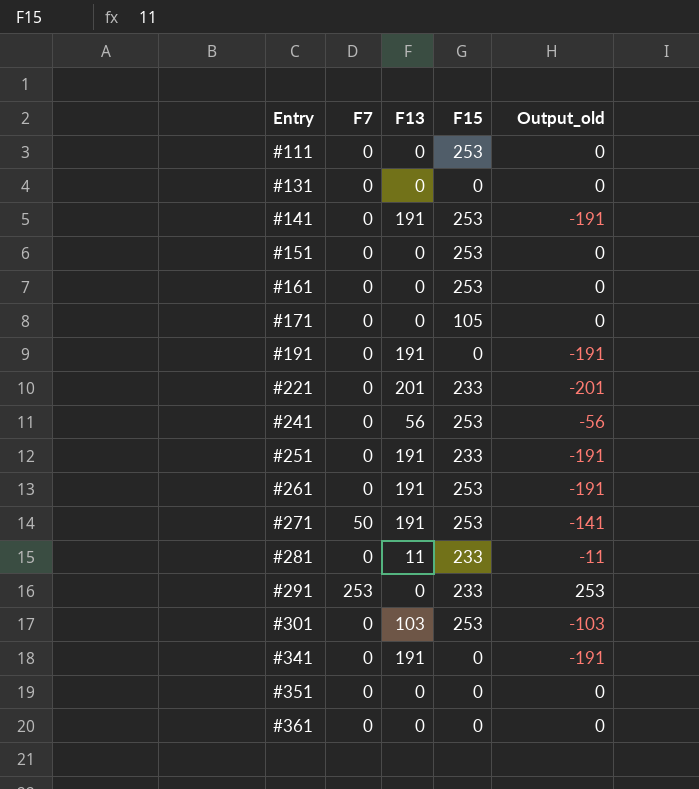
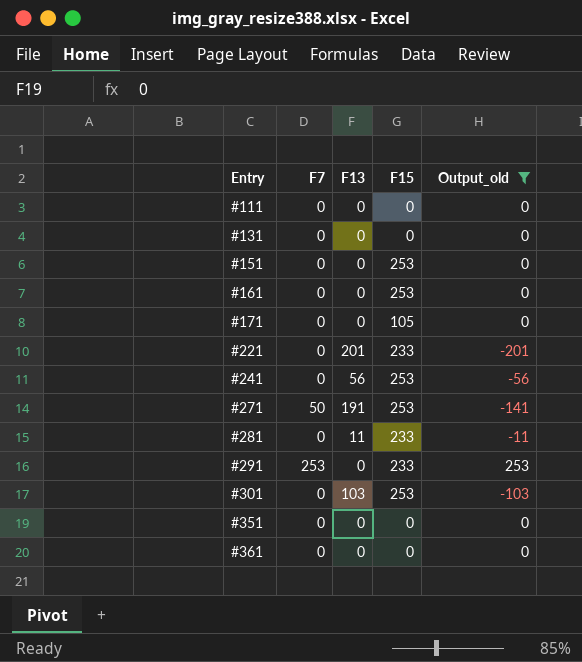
filter: none -> Output_old != -191
#111 | F15: 253 -> 0

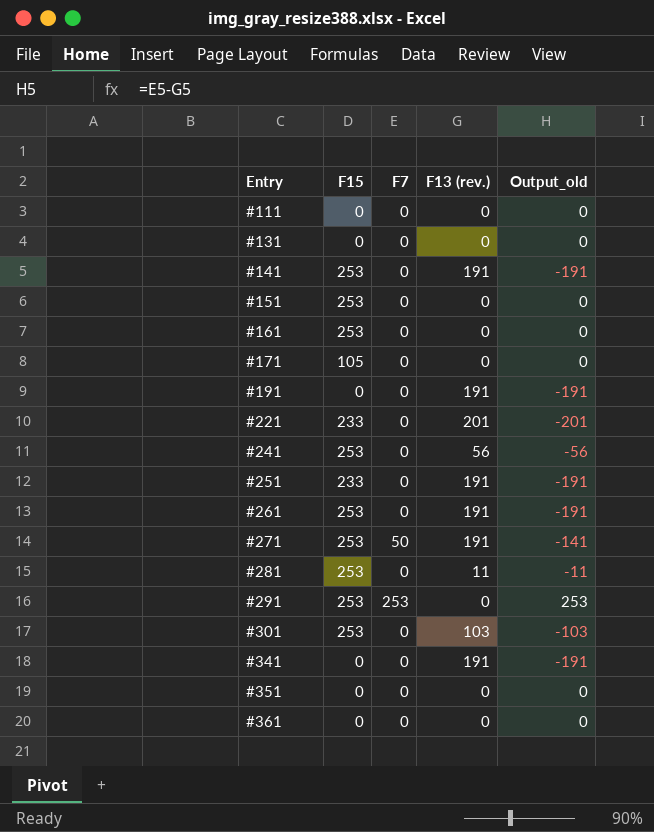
filter: Output_old != -191 -> none
column F15 | position: 4 -> 2
column name: F13 -> F13 (rev.)
#281 | F15: 233 -> 253
#291 | F15: 233 -> 253

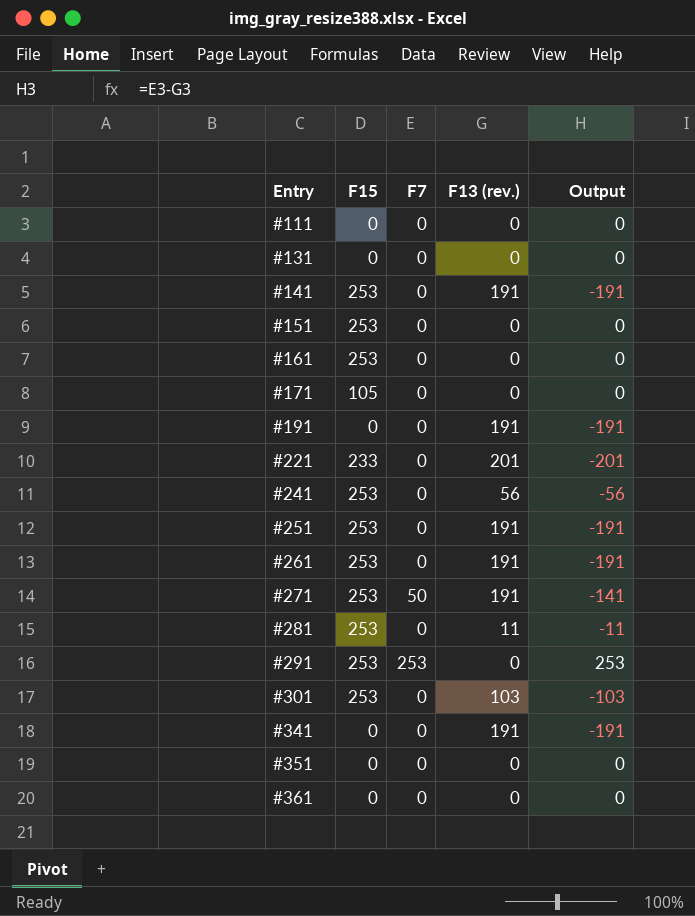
column name: Output_old -> Output
#251 | F15: 233 -> 253

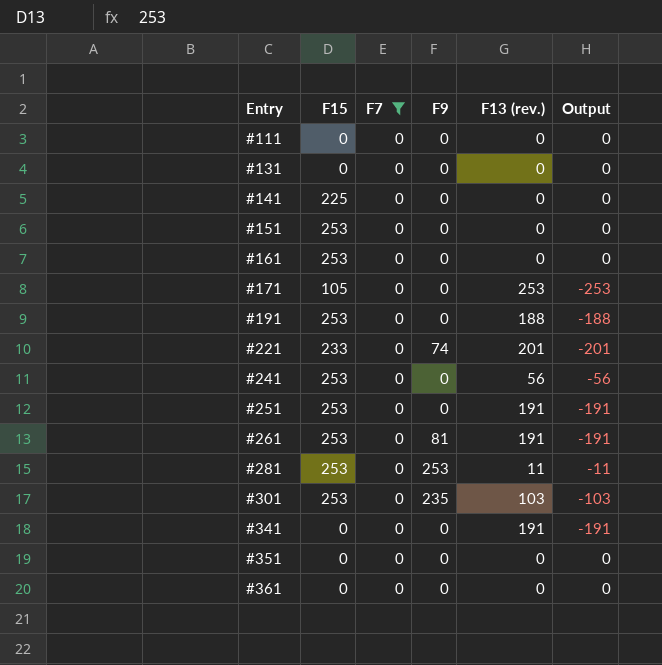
filter: none -> F7 = 0
column F9 | position: none -> 4
#141 | F15: 253 -> 225
#141 | F13 (rev.): 191 -> 0
#141 | Output: -191 -> 0
#171 | F13 (rev.): 0 -> 253
#171 | Output: 0 -> -253
#191 | F15: 0 -> 253
#191 | F13 (rev.): 191 -> 188
#191 | Output: -191 -> -188

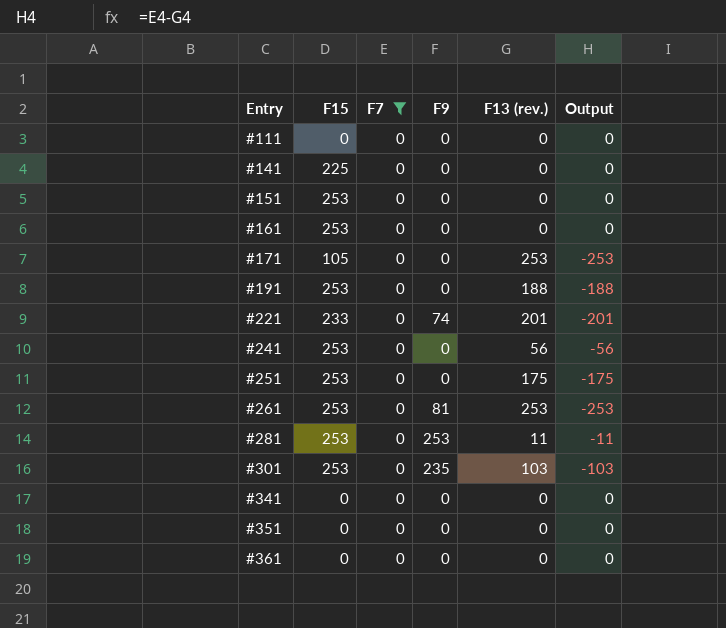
row #131: 0 | 0 | 0 | 0 | 0 -> none
#251 | F13 (rev.): 191 -> 175
#251 | Output: -191 -> -175
#261 | F13 (rev.): 191 -> 253
#261 | Output: -191 -> -253
#341 | F13 (rev.): 191 -> 0
#341 | Output: -191 -> 0

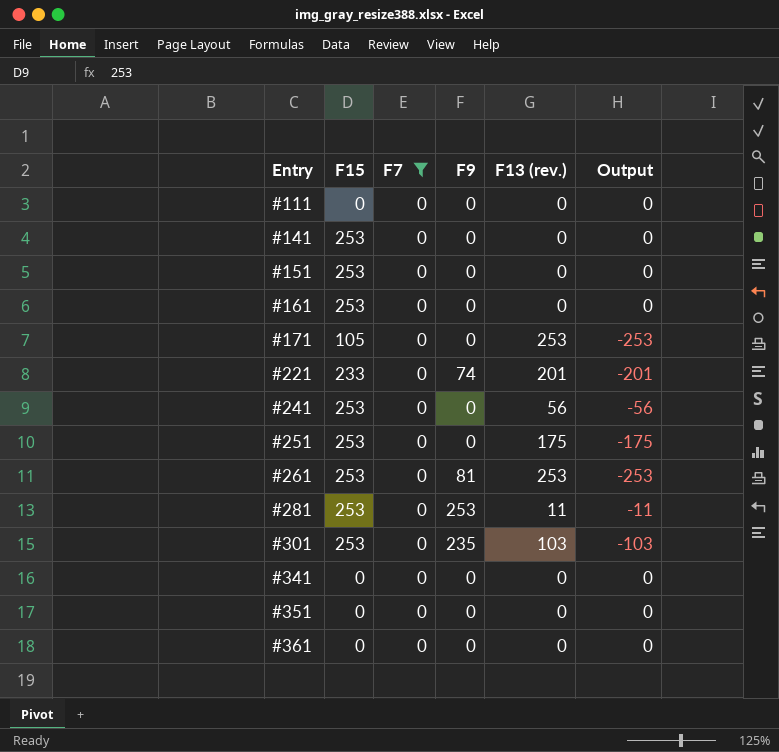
row #191: 253 | 0 | 0 | 188 | -188 -> none
#141 | F15: 225 -> 253

